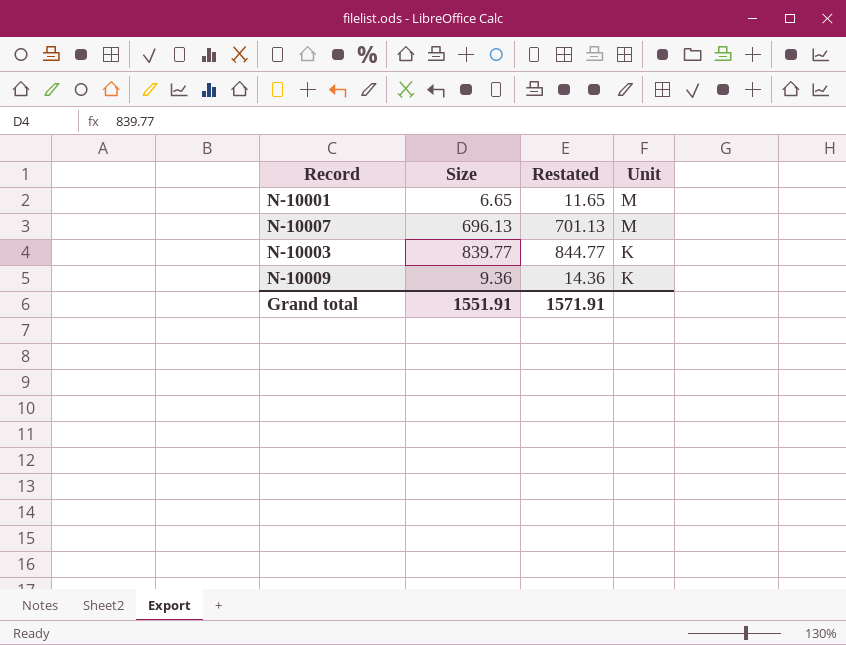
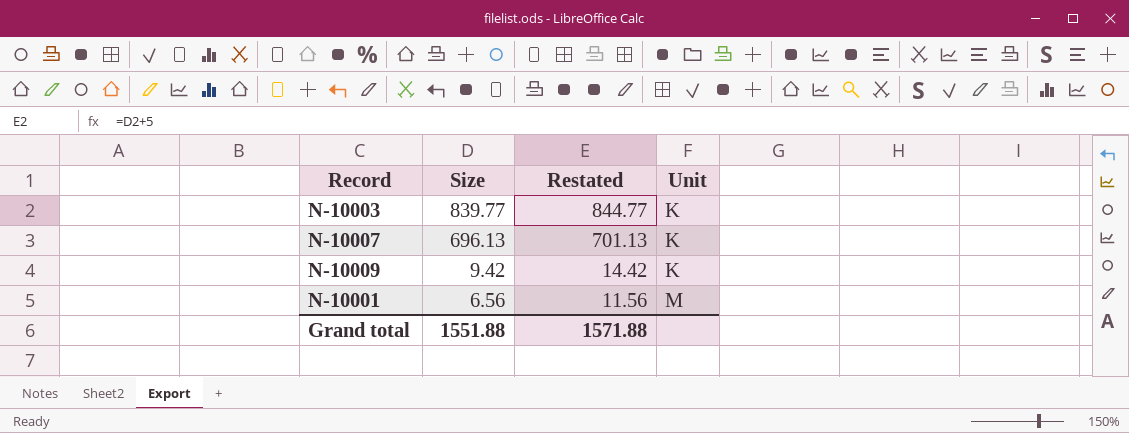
row order: Unit descending -> Size descending
N-10007 | Unit: M -> K
N-10009 | Size: 9.36 -> 9.42
N-10009 | Restated: 14.36 -> 14.42
N-10001 | Size: 6.65 -> 6.56
N-10001 | Restated: 11.65 -> 11.56
Grand total | Size: 1551.91 -> 1551.88
Grand total | Restated: 1571.91 -> 1571.88

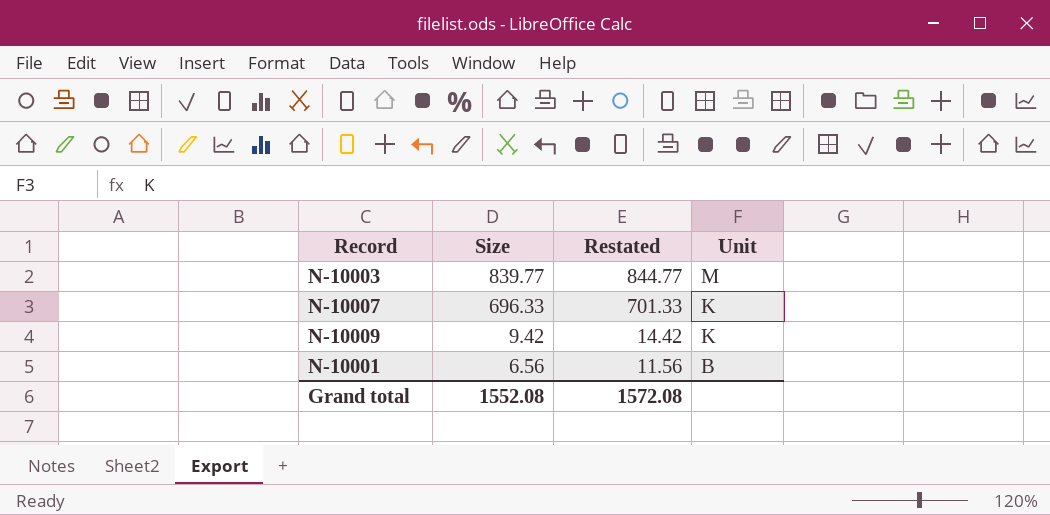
N-10003 | Unit: K -> M
N-10007 | Size: 696.13 -> 696.33
N-10007 | Restated: 701.13 -> 701.33
N-10001 | Unit: M -> B
Grand total | Size: 1551.88 -> 1552.08
Grand total | Restated: 1571.88 -> 1572.08

